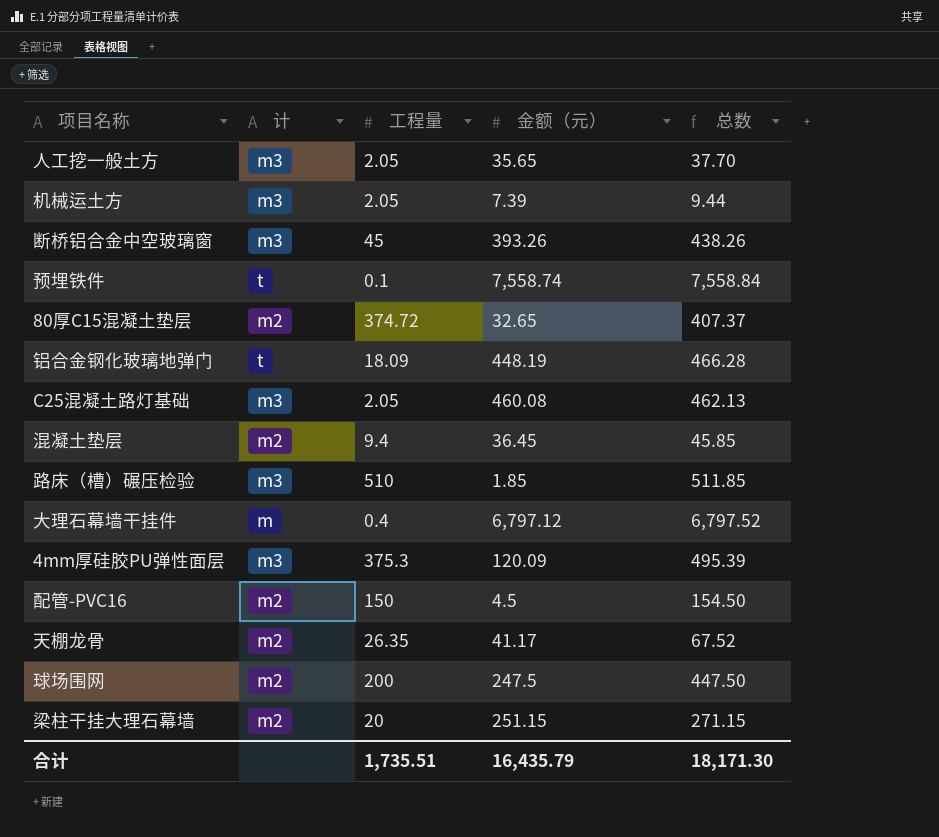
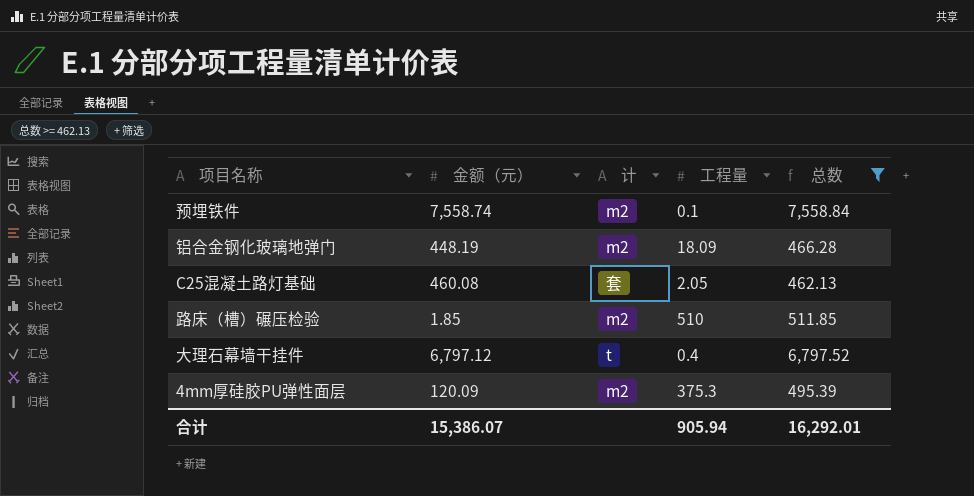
filter: none -> 总数 >= 462.13
column 金额（元） | position: 4 -> 2
预埋铁件 | 计: t -> m2
铝合金钢化玻璃地弹门 | 计: t -> m2
C25混凝土路灯基础 | 计: m3 -> 套
路床（槽）碾压检验 | 计: m3 -> m2
大理石幕墙干挂件 | 计: m -> t
4mm厚硅胶PU弹性面层 | 计: m3 -> m2
合计 | 金额（元）: 16,435.79 -> 15,386.07
合计 | 工程量: 1,735.51 -> 905.94
合计 | 总数: 18,171.30 -> 16,292.01

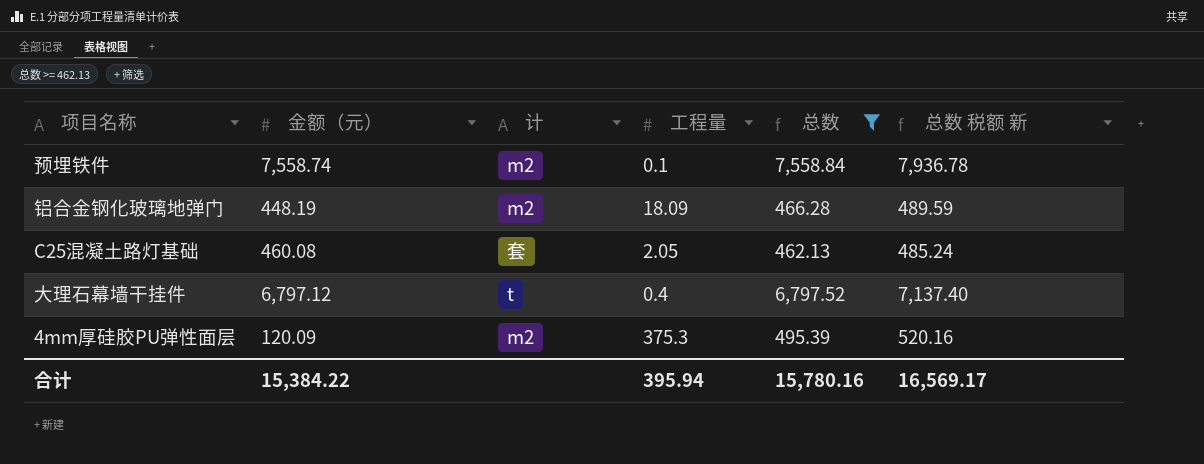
column 总数 税额 新 | formula: none -> [总数] * 1.05
row 路床（槽）碾压检验: 1.85 | m2 | 510 | 511.85 -> none
合计 | 金额（元）: 15,386.07 -> 15,384.22
合计 | 工程量: 905.94 -> 395.94
合计 | 总数: 16,292.01 -> 15,780.16

